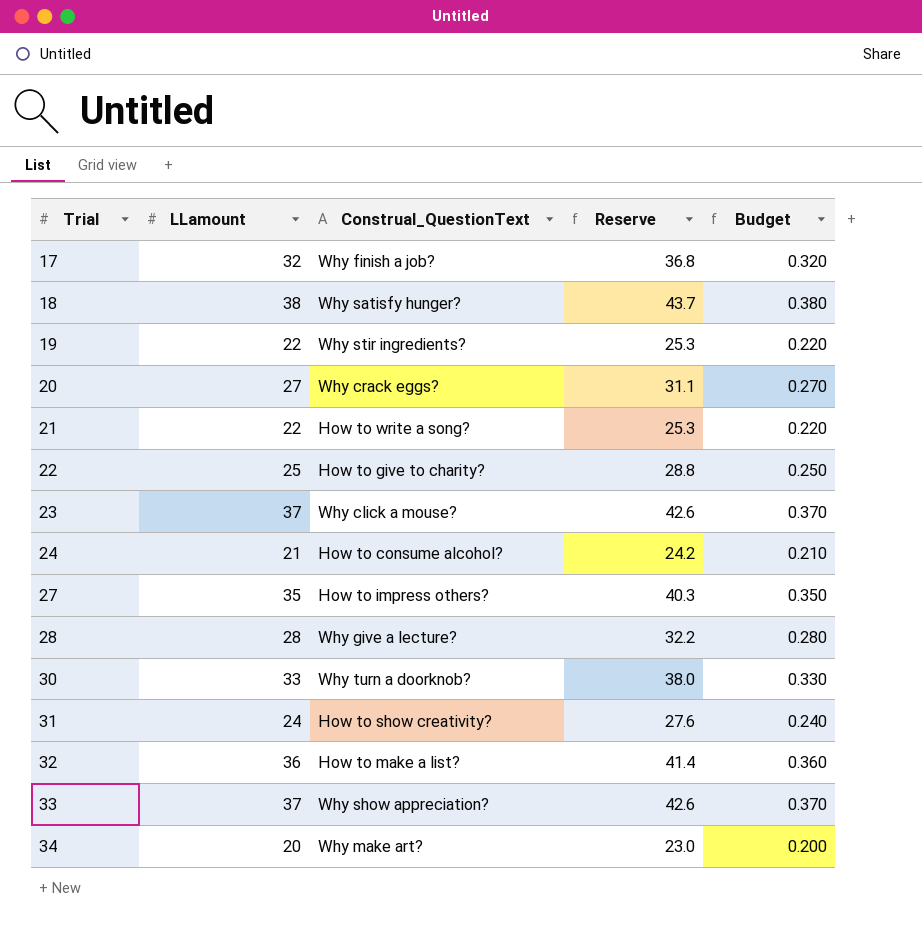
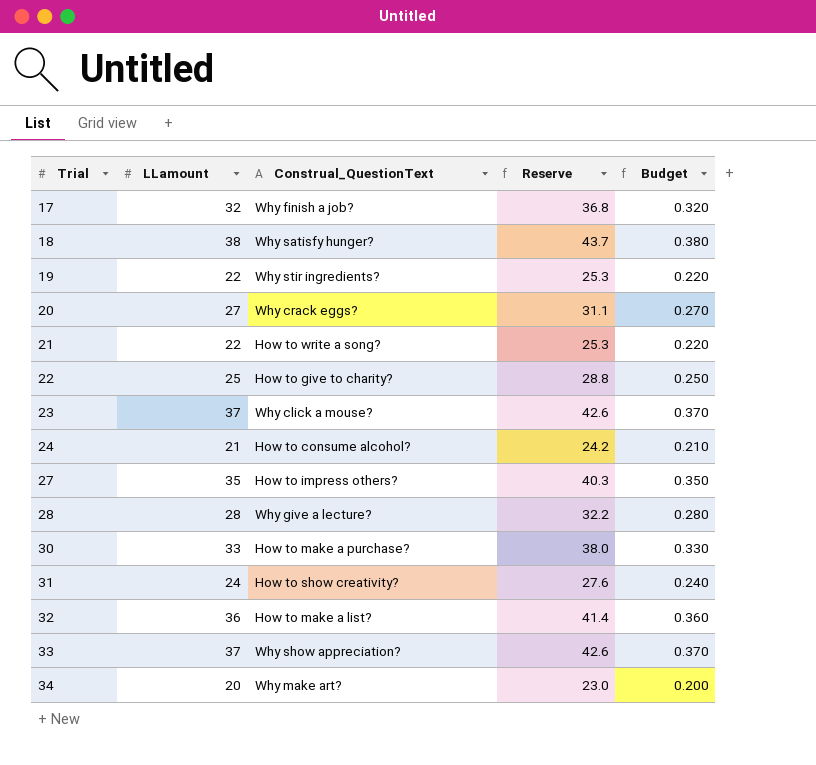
30 | Construal_QuestionText: Why turn a doorknob? -> How to make a purchase?

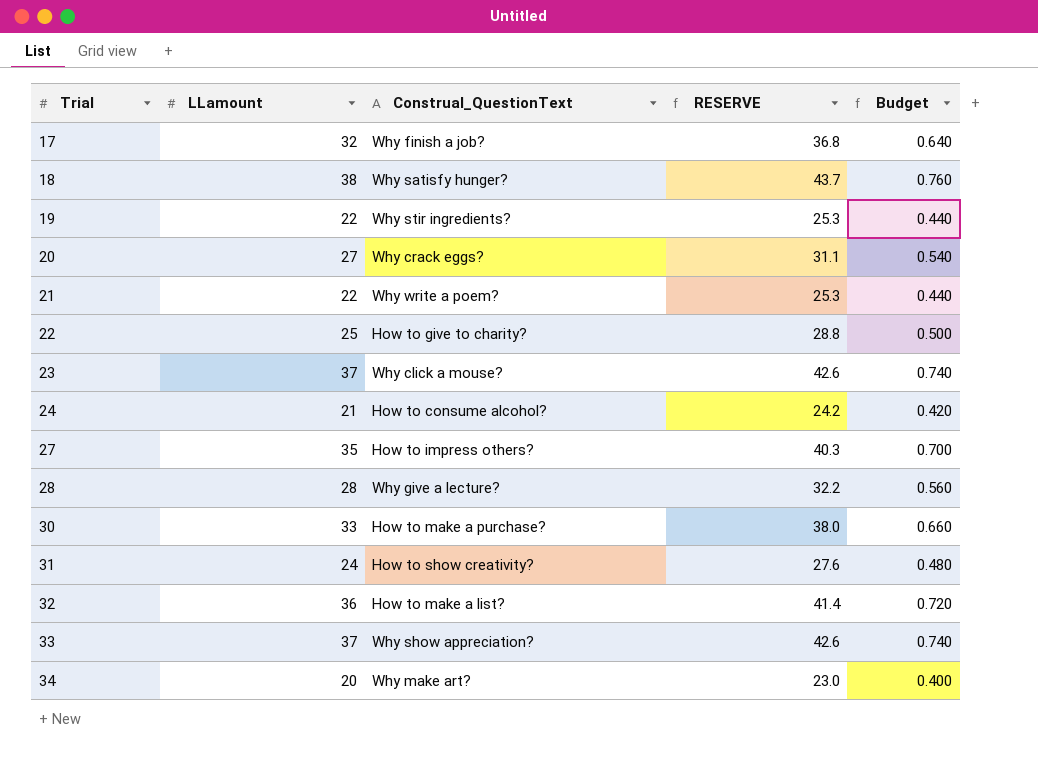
column name: Reserve -> RESERVE
column Budget | formula: [LLamount] * 0.01 -> [LLamount] * 0.02
21 | Construal_QuestionText: How to write a song? -> Why write a poem?

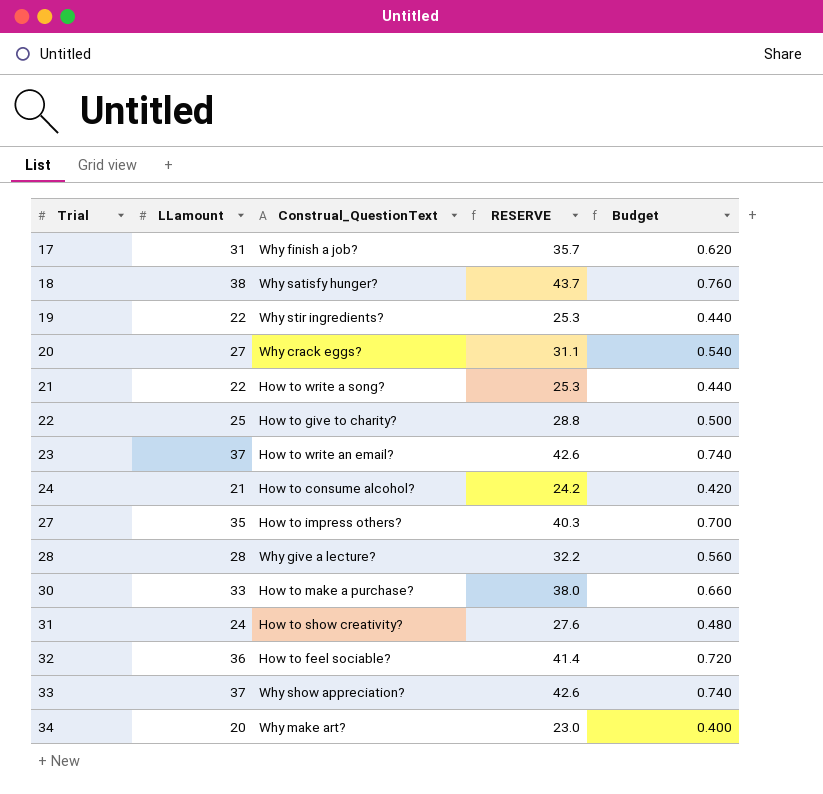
17 | LLamount: 32 -> 31
17 | RESERVE: 36.8 -> 35.7
17 | Budget: 0.640 -> 0.620
21 | Construal_QuestionText: Why write a poem? -> How to write a song?
23 | Construal_QuestionText: Why click a mouse? -> How to write an email?
32 | Construal_QuestionText: How to make a list? -> How to feel sociable?

